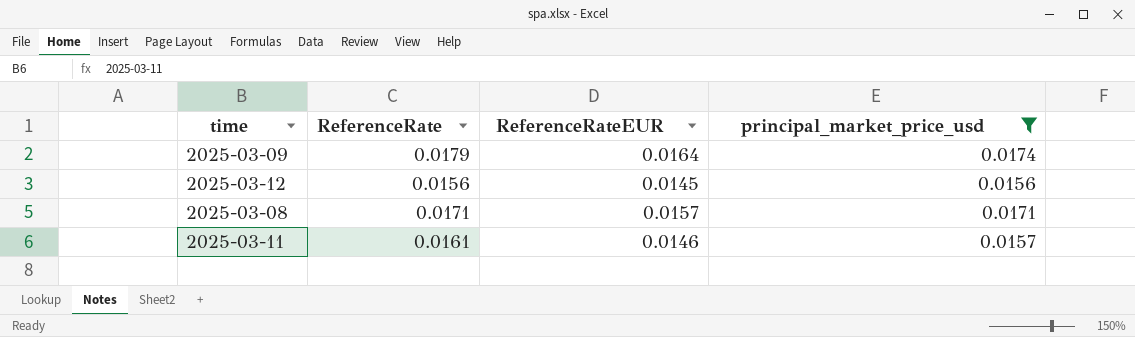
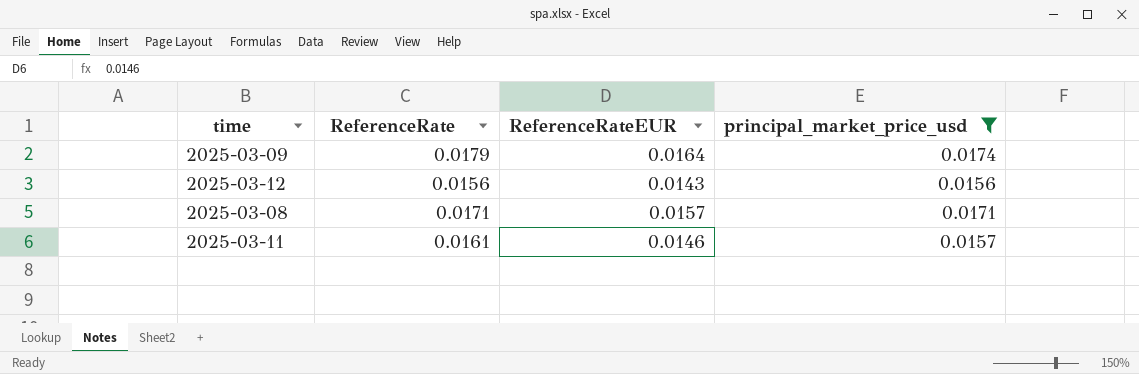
2025-03-12 | ReferenceRateEUR: 0.0145 -> 0.0143

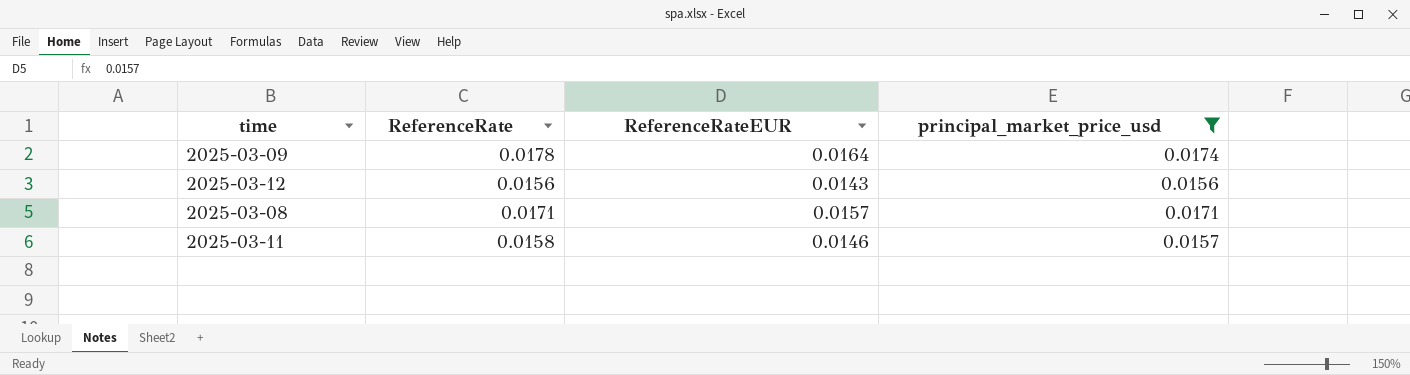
2025-03-09 | ReferenceRate: 0.0179 -> 0.0178
2025-03-11 | ReferenceRate: 0.0161 -> 0.0158

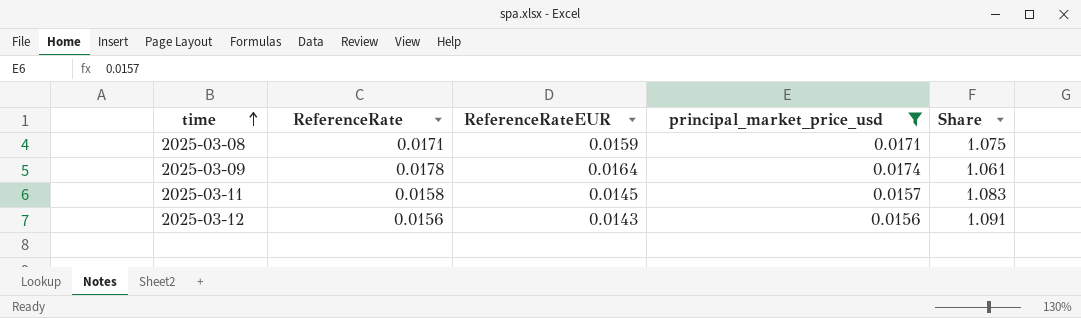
row order: none -> time ascending
column Share | formula: none -> [principal_market_price_usd] / [ReferenceRateEUR]
2025-03-08 | ReferenceRateEUR: 0.0157 -> 0.0159
2025-03-11 | ReferenceRateEUR: 0.0146 -> 0.0145

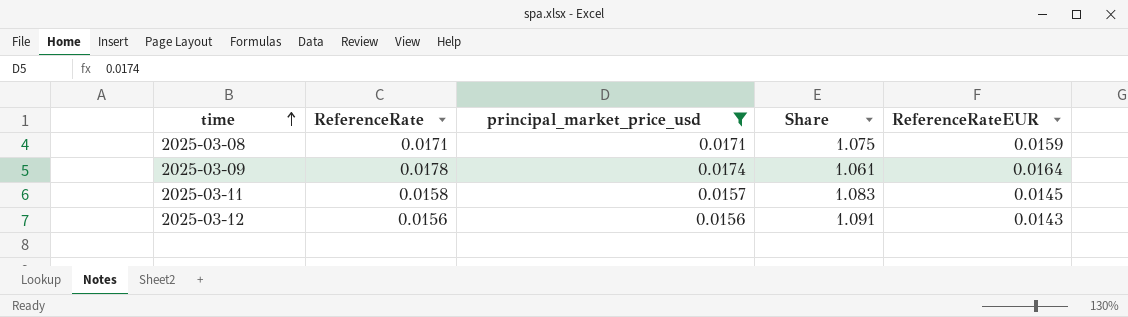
column ReferenceRateEUR | position: 3 -> 5

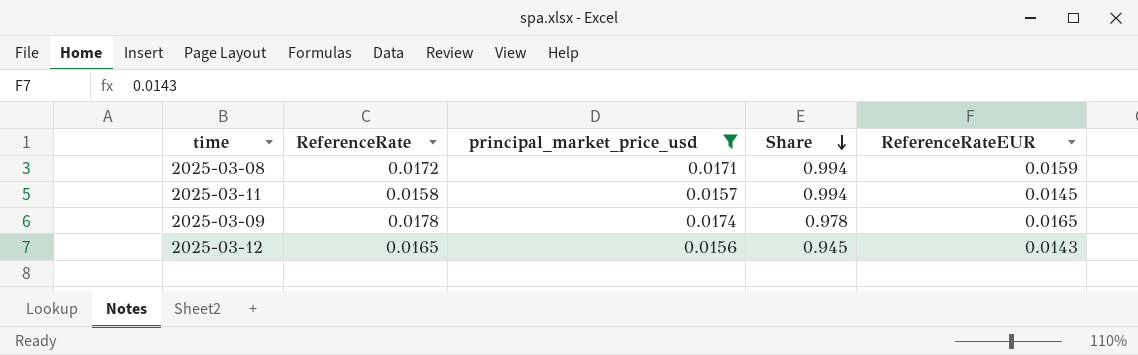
row order: time ascending -> Share descending
column Share | formula: [principal_market_price_usd] / [ReferenceRateEUR] -> [principal_market_price_usd] / [ReferenceRate]
2025-03-08 | ReferenceRate: 0.0171 -> 0.0172
2025-03-09 | ReferenceRateEUR: 0.0164 -> 0.0165
2025-03-12 | ReferenceRate: 0.0156 -> 0.0165

